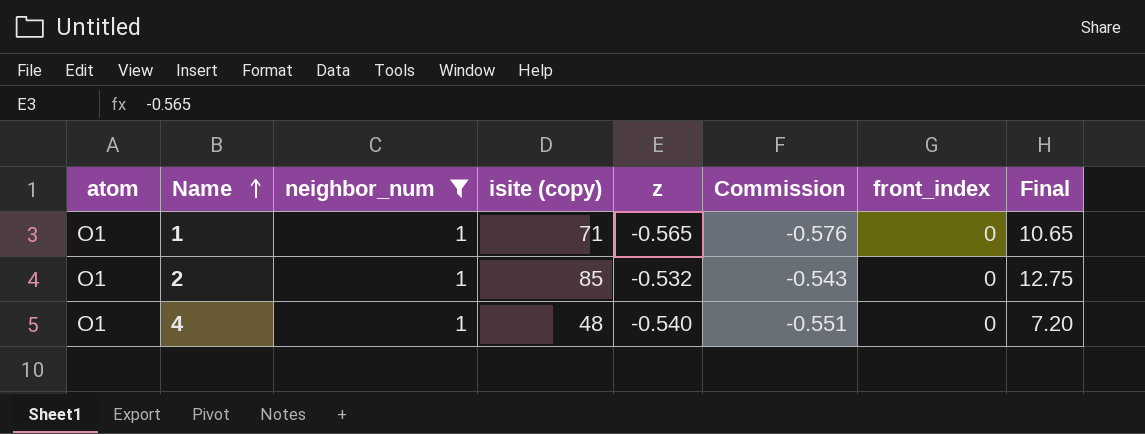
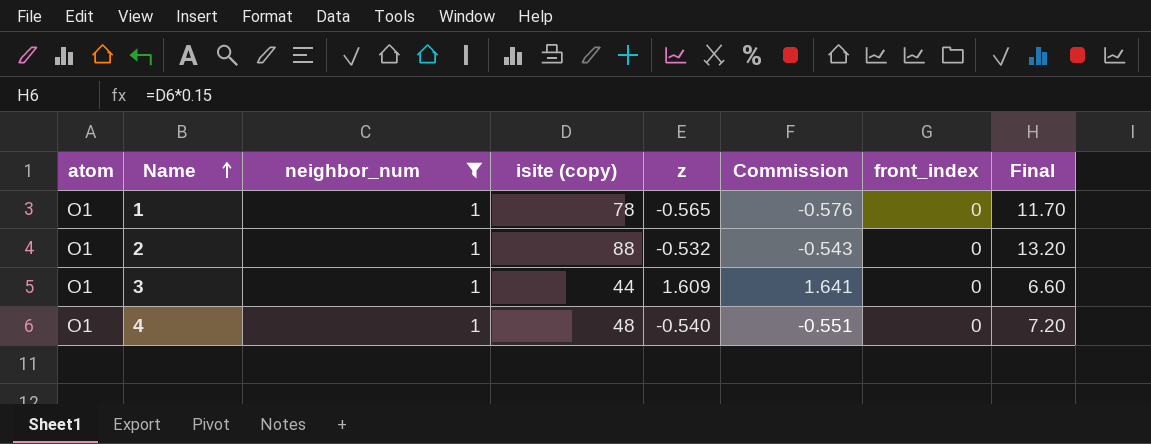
1 | isite (copy): 71 -> 78
1 | Final: 10.65 -> 11.70
2 | isite (copy): 85 -> 88
2 | Final: 12.75 -> 13.20
row 3: none -> O1 | 1 | 44 | 1.609 | 1.641 | 0 | 6.60

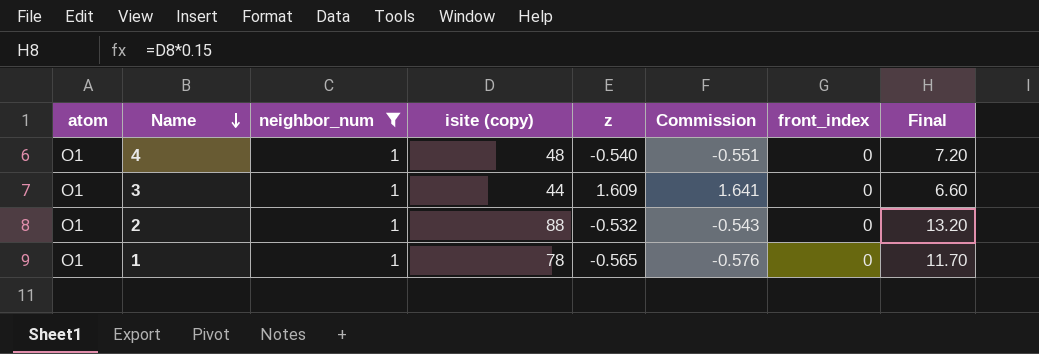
row order: Name ascending -> Name descending

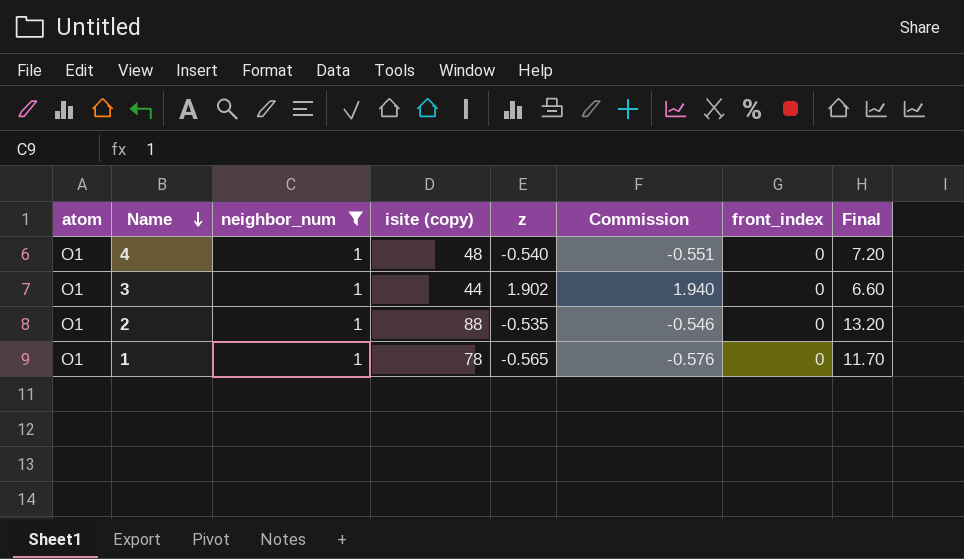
3 | z: 1.609 -> 1.902
3 | Commission: 1.641 -> 1.940
2 | z: -0.532 -> -0.535
2 | Commission: -0.543 -> -0.546

